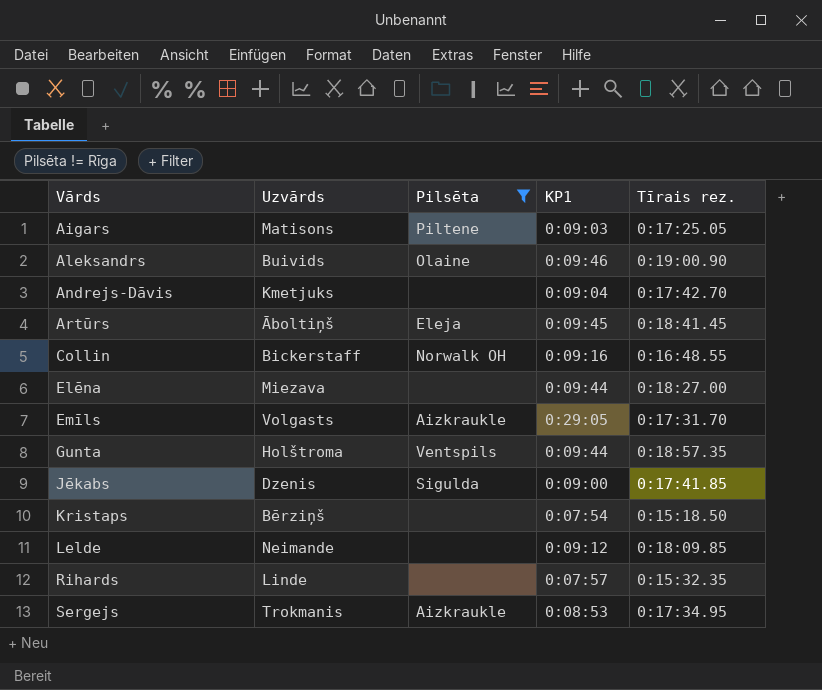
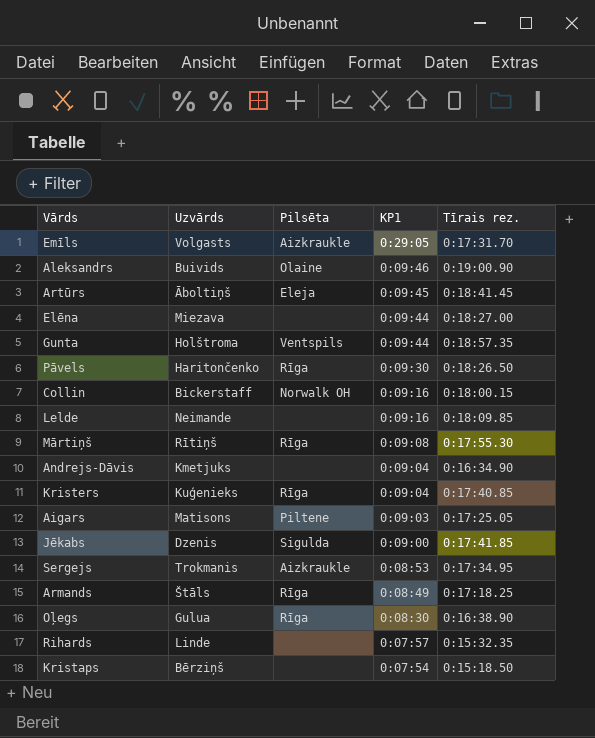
filter: Pilsēta != Rīga -> none
row order: Vārds ascending -> KP1 descending
Collin | Tīrais rez.: 0:16:48.55 -> 0:18:00.15
Lelde | KP1: 0:09:12 -> 0:09:16
Andrejs-Dāvis | Tīrais rez.: 0:17:42.70 -> 0:16:34.90

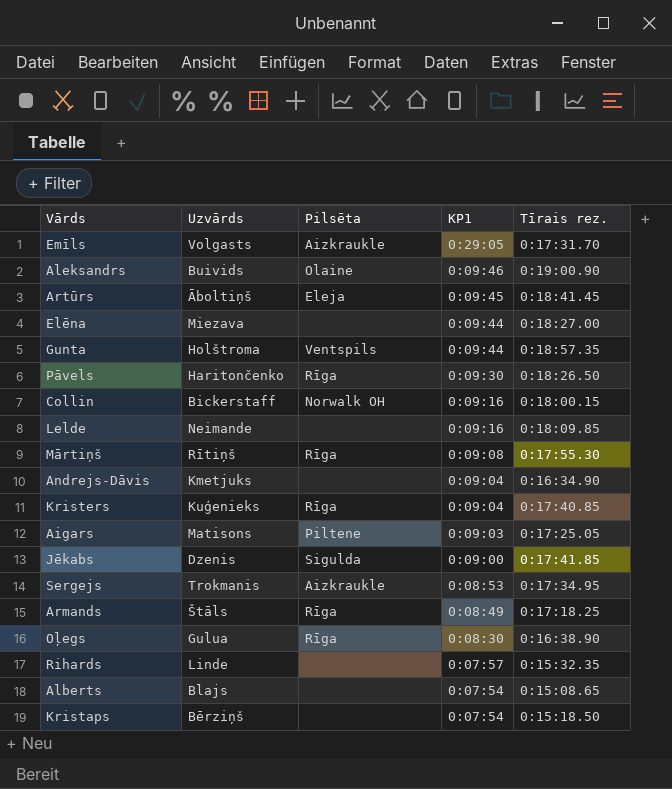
row Alberts: none -> Blajs | none | 0:07:54 | 0:15:08.65

